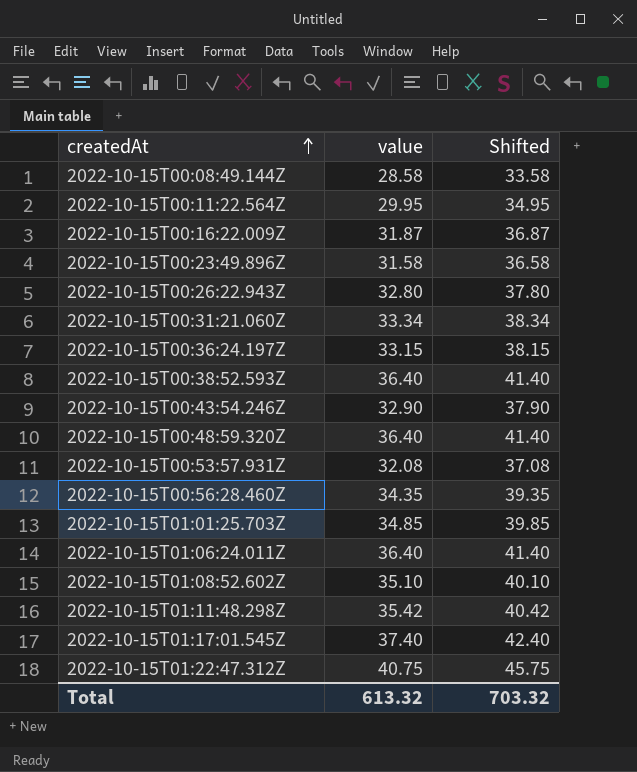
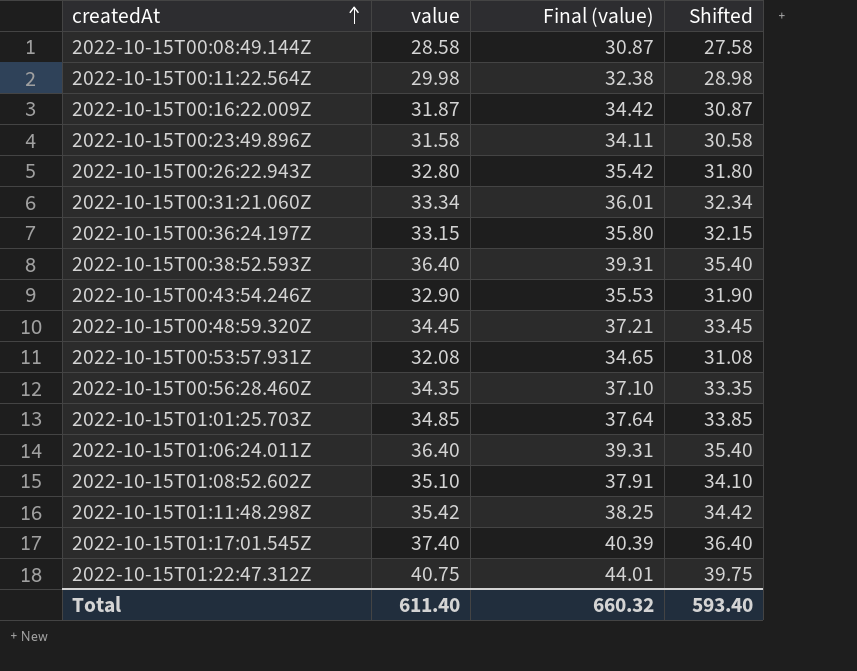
column Final (value) | formula: none -> [value] * 1.08
column Shifted | formula: [value] + 5 -> [value] - 1
2022-10-15T00:11:22.564Z | value: 29.95 -> 29.98
2022-10-15T00:48:59.320Z | value: 36.40 -> 34.45
Total | value: 613.32 -> 611.40
Total | Shifted: 703.32 -> 593.40

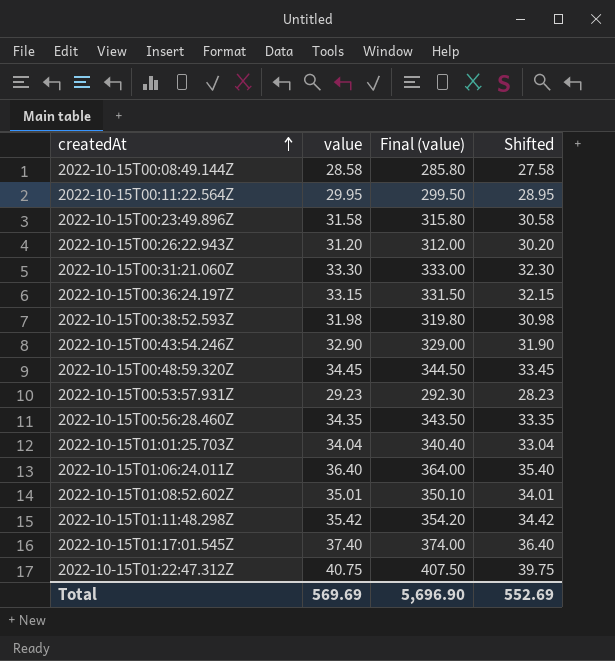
column Final (value) | formula: [value] * 1.08 -> [value] * 10
row 2022-10-15T00:16:22.009Z: 31.87 | 34.42 | 30.87 -> none
2022-10-15T00:11:22.564Z | value: 29.98 -> 29.95
2022-10-15T00:11:22.564Z | Shifted: 28.98 -> 28.95
2022-10-15T00:26:22.943Z | value: 32.80 -> 31.20
2022-10-15T00:26:22.943Z | Shifted: 31.80 -> 30.20
2022-10-15T00:31:21.060Z | value: 33.34 -> 33.30
2022-10-15T00:31:21.060Z | Shifted: 32.34 -> 32.30
2022-10-15T00:38:52.593Z | value: 36.40 -> 31.98
2022-10-15T00:38:52.593Z | Shifted: 35.40 -> 30.98
2022-10-15T00:53:57.931Z | value: 32.08 -> 29.23
2022-10-15T00:53:57.931Z | Shifted: 31.08 -> 28.23
2022-10-15T01:01:25.703Z | value: 34.85 -> 34.04
2022-10-15T01:01:25.703Z | Shifted: 33.85 -> 33.04
2022-10-15T01:08:52.602Z | value: 35.10 -> 35.01
2022-10-15T01:08:52.602Z | Shifted: 34.10 -> 34.01
Total | value: 611.40 -> 569.69
Total | Final (value): 660.32 -> 5,696.90
Total | Shifted: 593.40 -> 552.69

